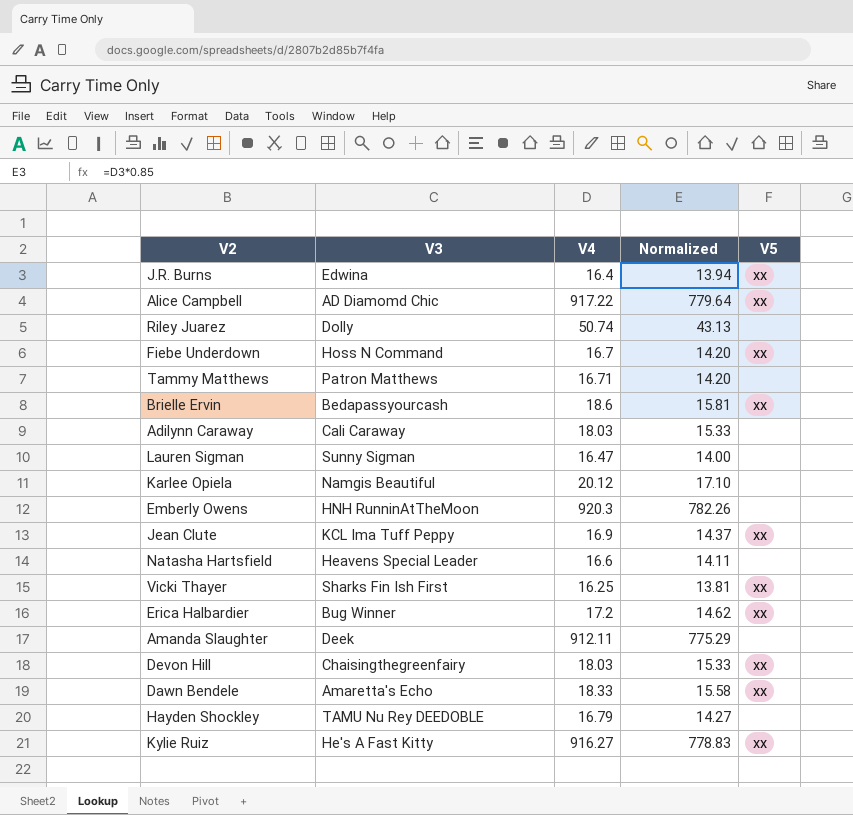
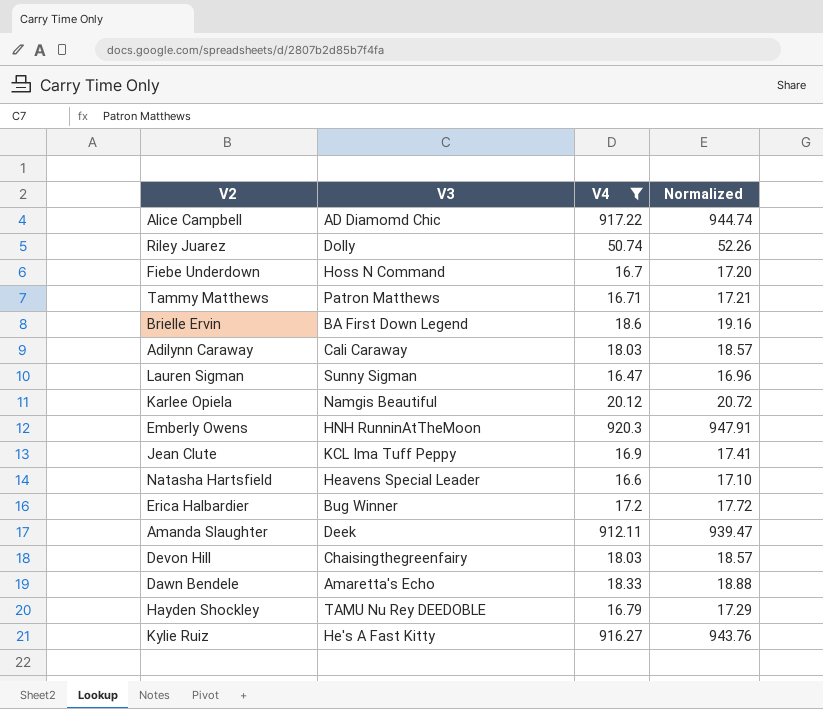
filter: none -> V4 >= 16.47
column V5 | position: 5 -> none
column Normalized | formula: [V4] * 0.85 -> [V4] * 1.03
Brielle Ervin | V3: Bedapassyourcash -> BA First Down Legend

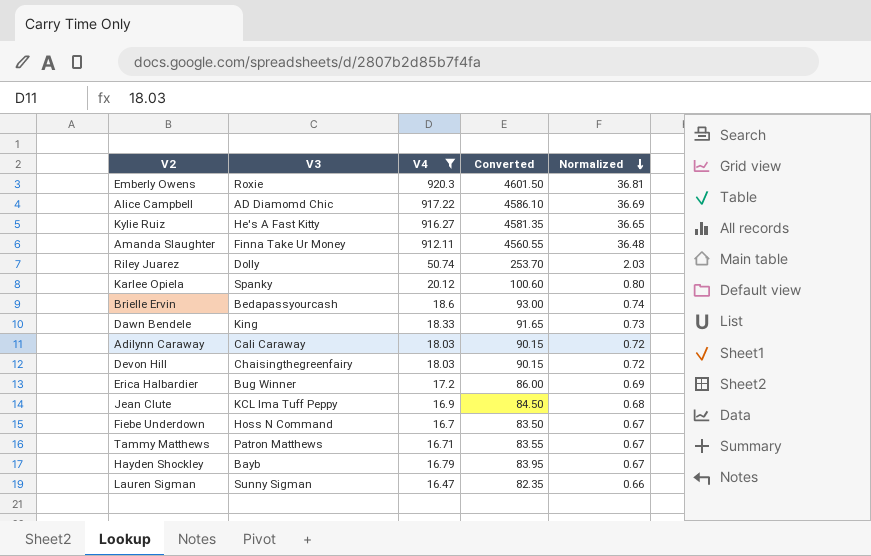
row order: none -> Normalized descending
column Converted | formula: none -> [V4] * 5
column Normalized | formula: [V4] * 1.03 -> [V4] * 0.04
row Natasha Hartsfield: Heavens Special Leader | 16.6 | 17.10 -> none
Emberly Owens | V3: HNH RunninAtTheMoon -> Roxie
Amanda Slaughter | V3: Deek -> Finna Take Ur Money
Karlee Opiela | V3: Namgis Beautiful -> Spanky
Brielle Ervin | V3: BA First Down Legend -> Bedapassyourcash
Dawn Bendele | V3: Amaretta's Echo -> King
Hayden Shockley | V3: TAMU Nu Rey DEEDOBLE -> Bayb

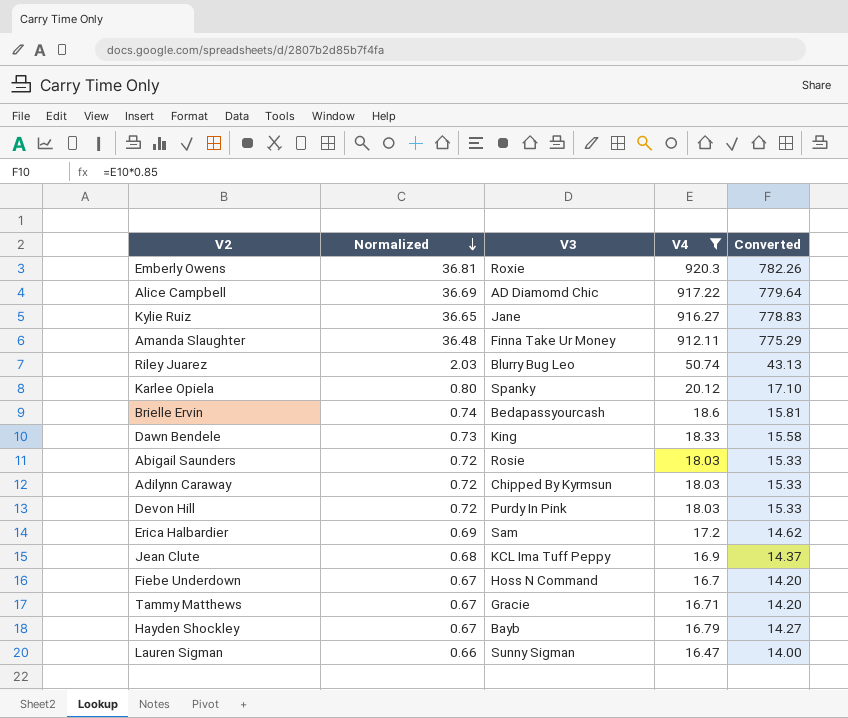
column Normalized | position: 5 -> 2
column Converted | formula: [V4] * 5 -> [V4] * 0.85
Kylie Ruiz | V3: He's A Fast Kitty -> Jane
Riley Juarez | V3: Dolly -> Blurry Bug Leo
row Abigail Saunders: none -> 0.72 | Rosie | 18.03 | 15.33
Adilynn Caraway | V3: Cali Caraway -> Chipped By Kyrmsun
Devon Hill | V3: Chaisingthegreenfairy -> Purdy In Pink
Erica Halbardier | V3: Bug Winner -> Sam
Tammy Matthews | V3: Patron Matthews -> Gracie

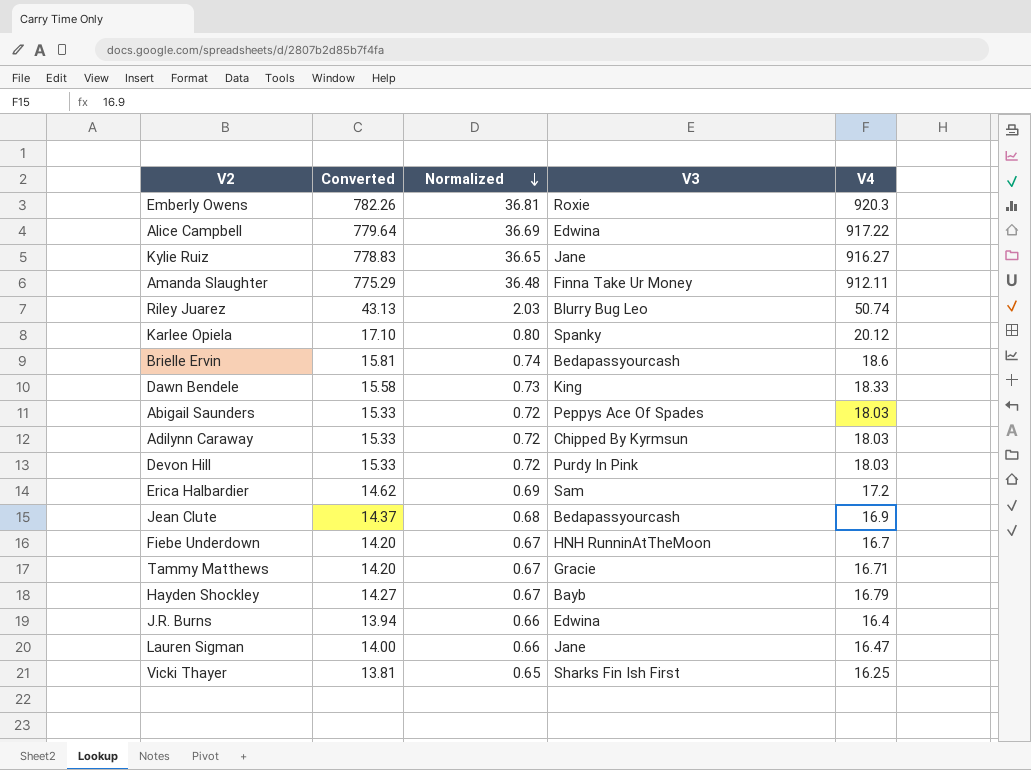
filter: V4 >= 16.47 -> none
column Converted | position: 5 -> 2
Alice Campbell | V3: AD Diamomd Chic -> Edwina
Abigail Saunders | V3: Rosie -> Peppys Ace Of Spades
Jean Clute | V3: KCL Ima Tuff Peppy -> Bedapassyourcash
Fiebe Underdown | V3: Hoss N Command -> HNH RunninAtTheMoon
Lauren Sigman | V3: Sunny Sigman -> Jane

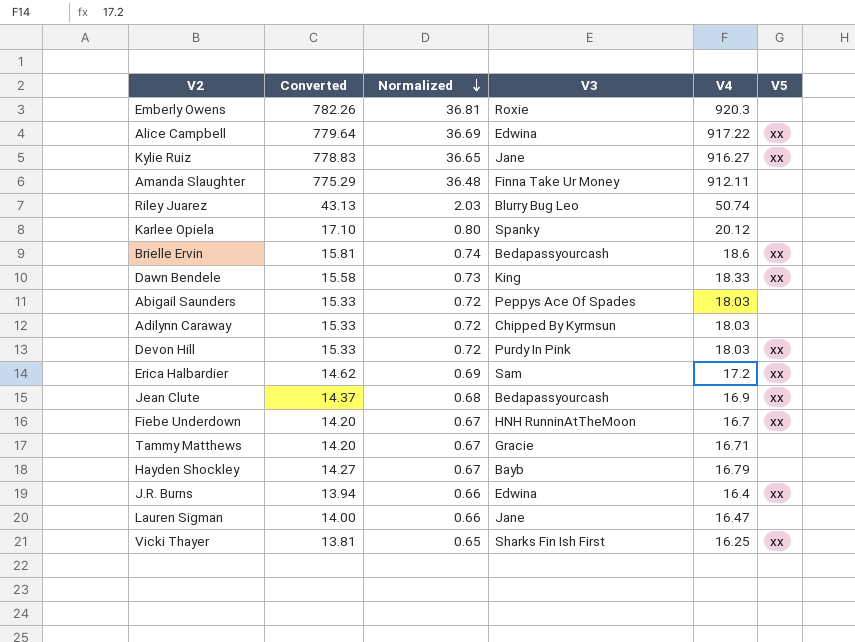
column V5 | position: none -> 6

